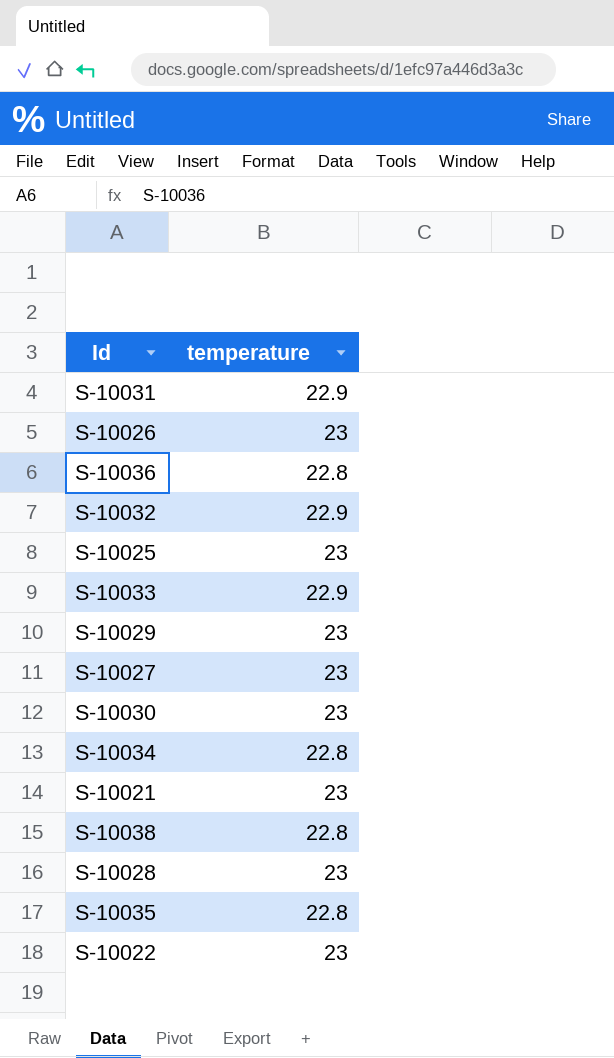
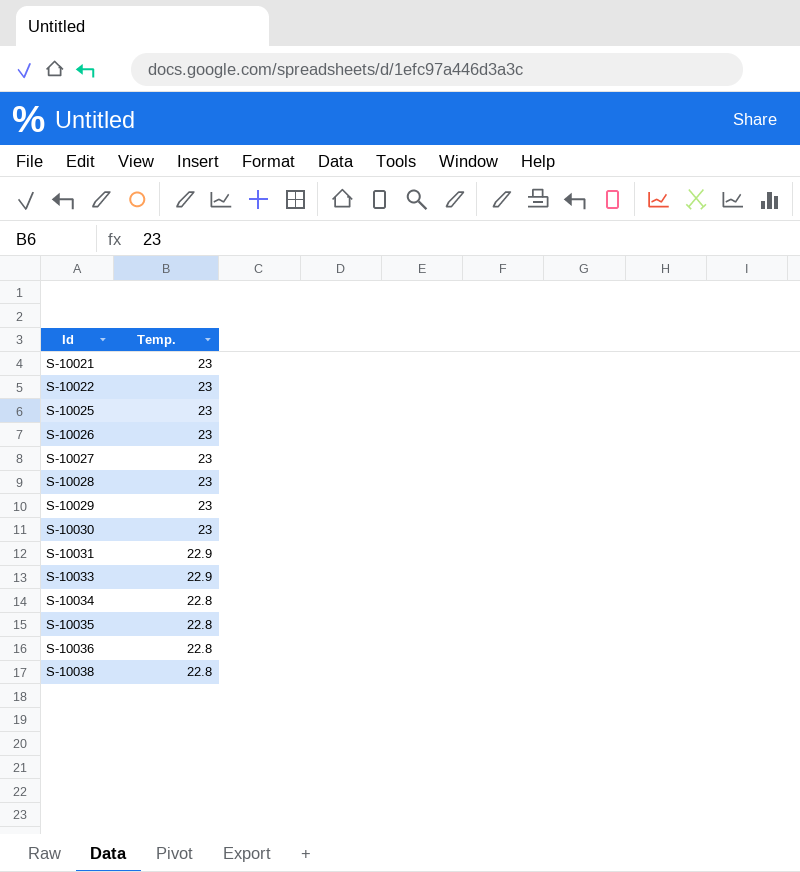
row order: none -> Id ascending
column name: temperature -> Temp.
row S-10032: 22.9 -> none

